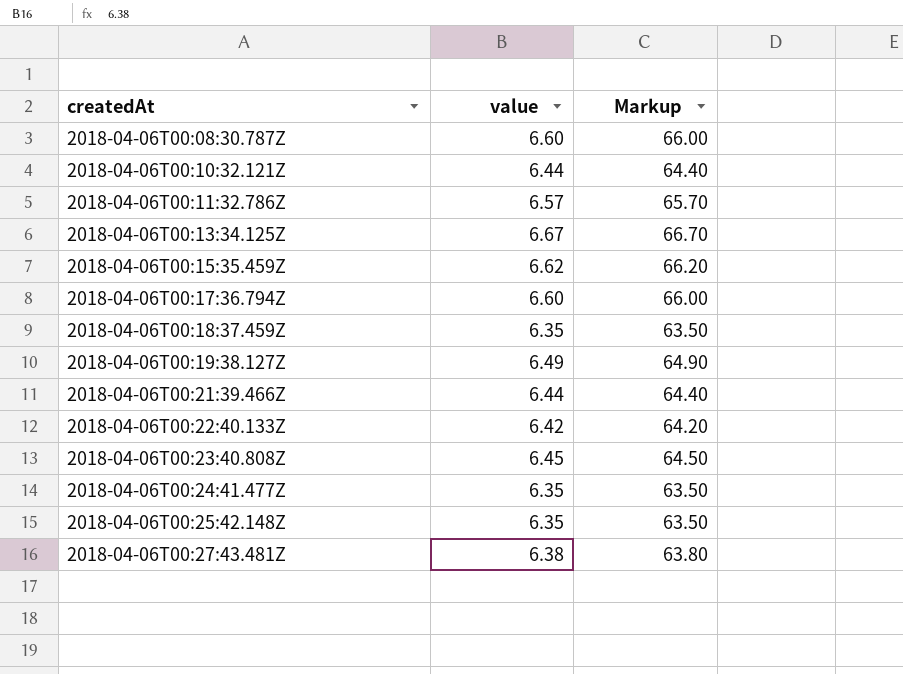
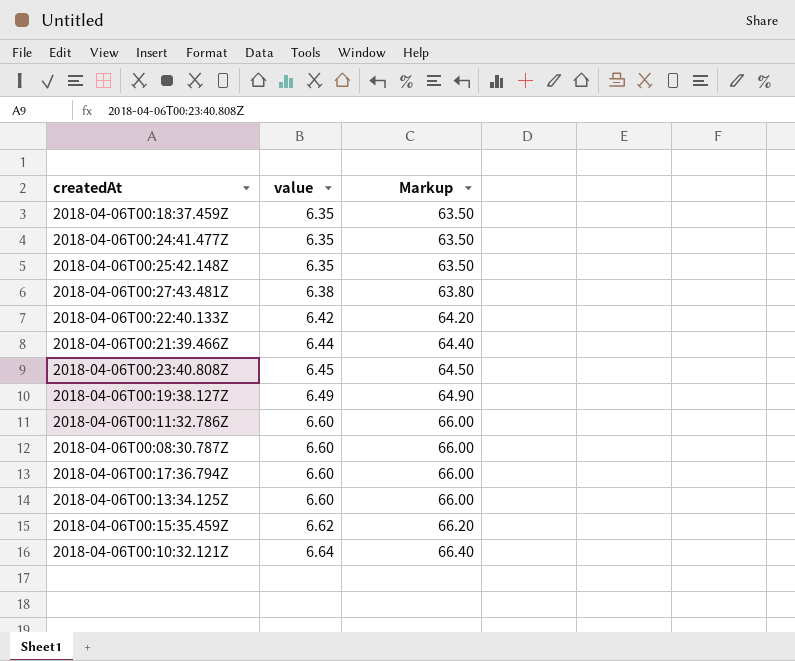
row order: createdAt ascending -> value ascending
2018-04-06T00:11:32.786Z | value: 6.57 -> 6.60
2018-04-06T00:11:32.786Z | Markup: 65.70 -> 66.00
2018-04-06T00:13:34.125Z | value: 6.67 -> 6.60
2018-04-06T00:13:34.125Z | Markup: 66.70 -> 66.00
2018-04-06T00:10:32.121Z | value: 6.44 -> 6.64
2018-04-06T00:10:32.121Z | Markup: 64.40 -> 66.40

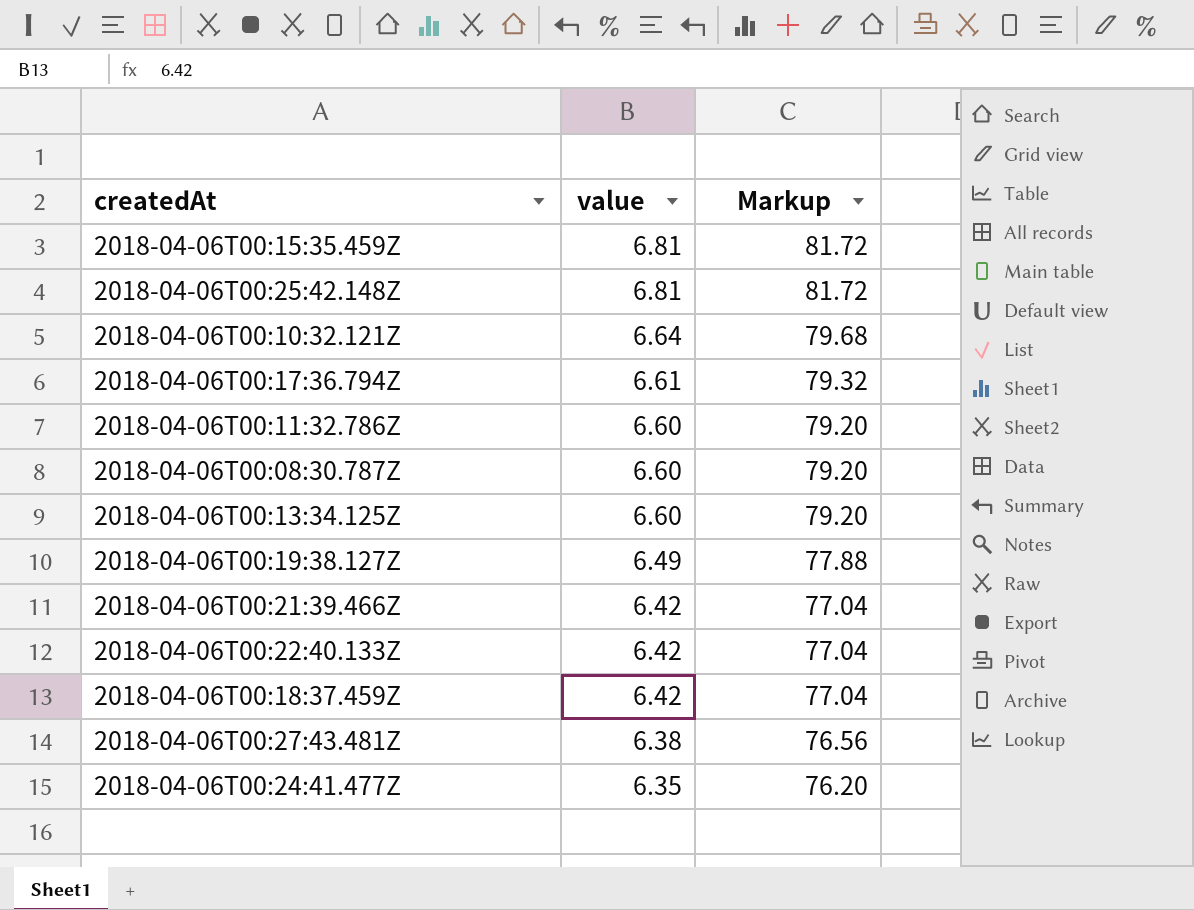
row order: value ascending -> value descending
column Markup | formula: [value] * 10 -> [value] * 12
row 2018-04-06T00:23:40.808Z: 6.45 | 64.50 -> none
2018-04-06T00:15:35.459Z | value: 6.62 -> 6.81
2018-04-06T00:25:42.148Z | value: 6.35 -> 6.81
2018-04-06T00:17:36.794Z | value: 6.60 -> 6.61
2018-04-06T00:21:39.466Z | value: 6.44 -> 6.42
2018-04-06T00:18:37.459Z | value: 6.35 -> 6.42

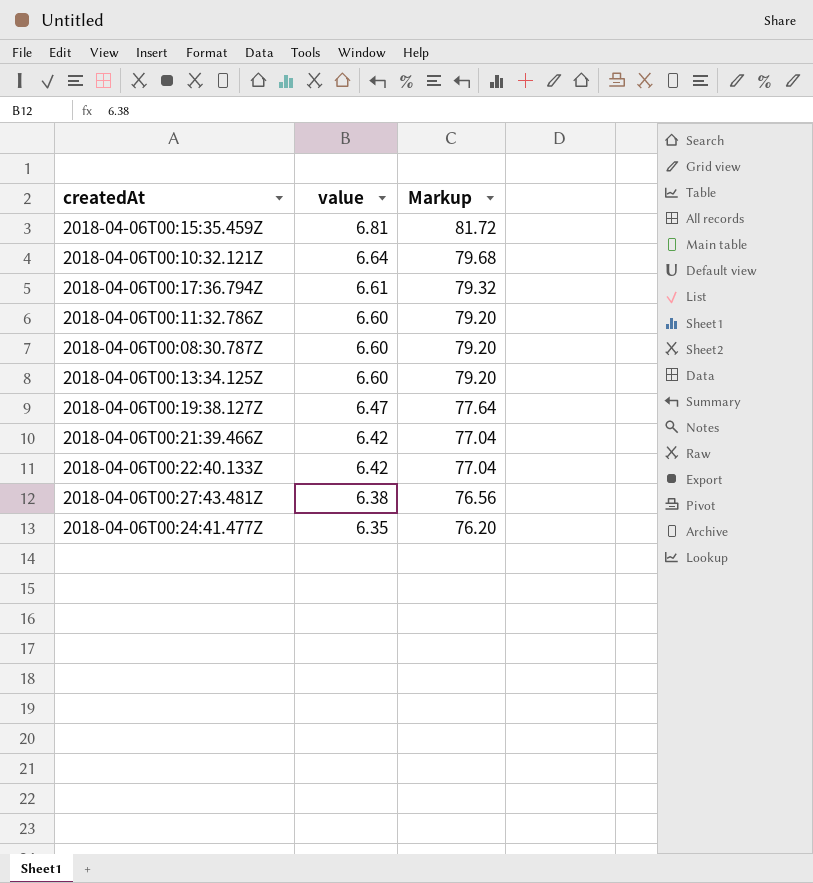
row 2018-04-06T00:25:42.148Z: 6.81 | 81.72 -> none
row 2018-04-06T00:18:37.459Z: 6.42 | 77.04 -> none
2018-04-06T00:19:38.127Z | value: 6.49 -> 6.47
2018-04-06T00:19:38.127Z | Markup: 77.88 -> 77.64

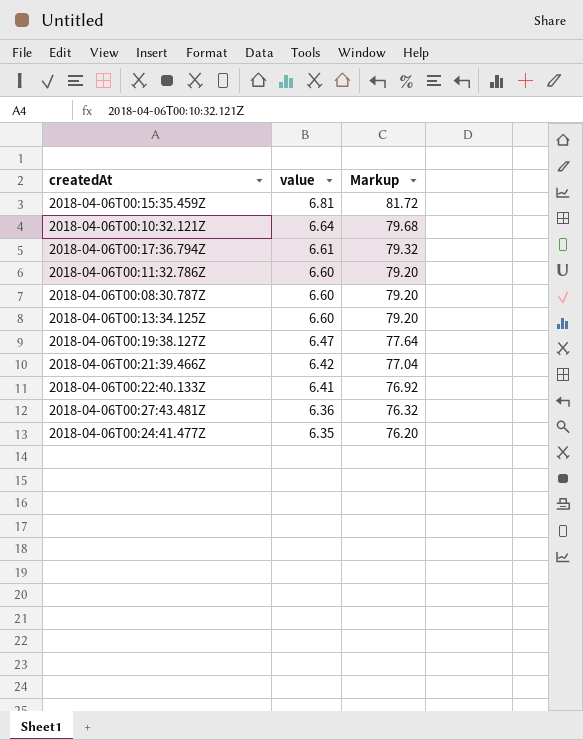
2018-04-06T00:22:40.133Z | value: 6.42 -> 6.41
2018-04-06T00:22:40.133Z | Markup: 77.04 -> 76.92
2018-04-06T00:27:43.481Z | value: 6.38 -> 6.36
2018-04-06T00:27:43.481Z | Markup: 76.56 -> 76.32

